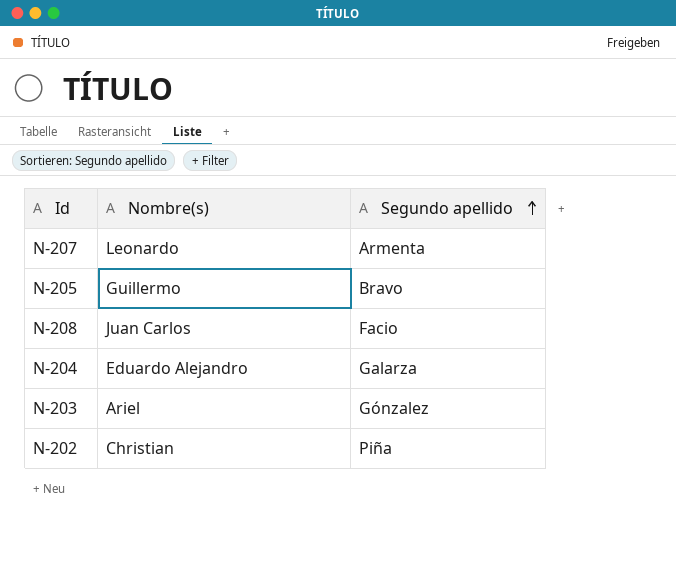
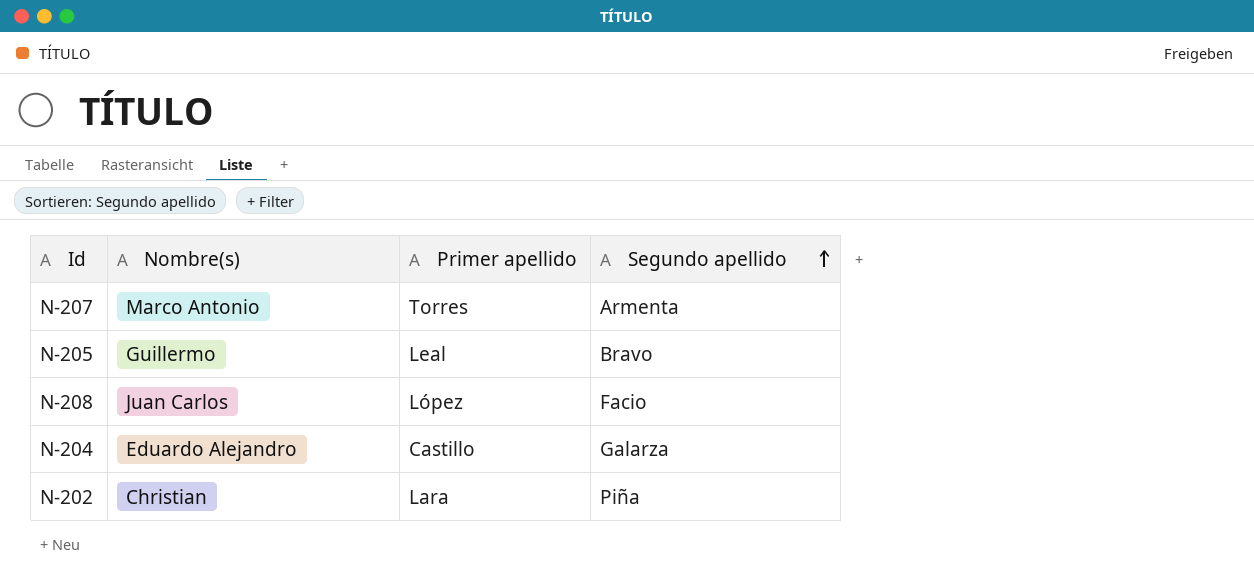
column Primer apellido | position: none -> 3
row N-203: Ariel | Gónzalez -> none
N-207 | Nombre(s): Leonardo -> Marco Antonio

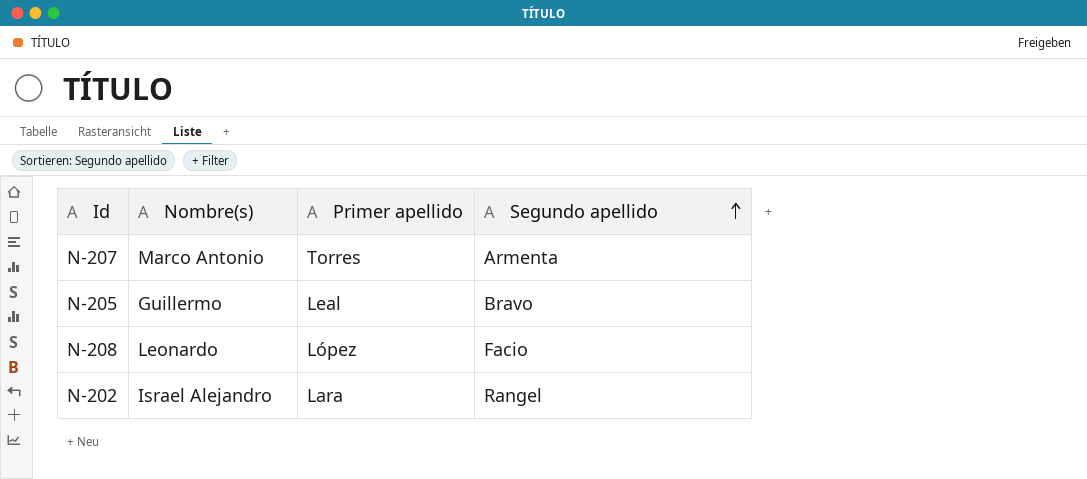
row N-204: Eduardo Alejandro | Castillo | Galarza -> none
N-208 | Nombre(s): Juan Carlos -> Leonardo
N-202 | Nombre(s): Christian -> Israel Alejandro
N-202 | Segundo apellido: Piña -> Rangel

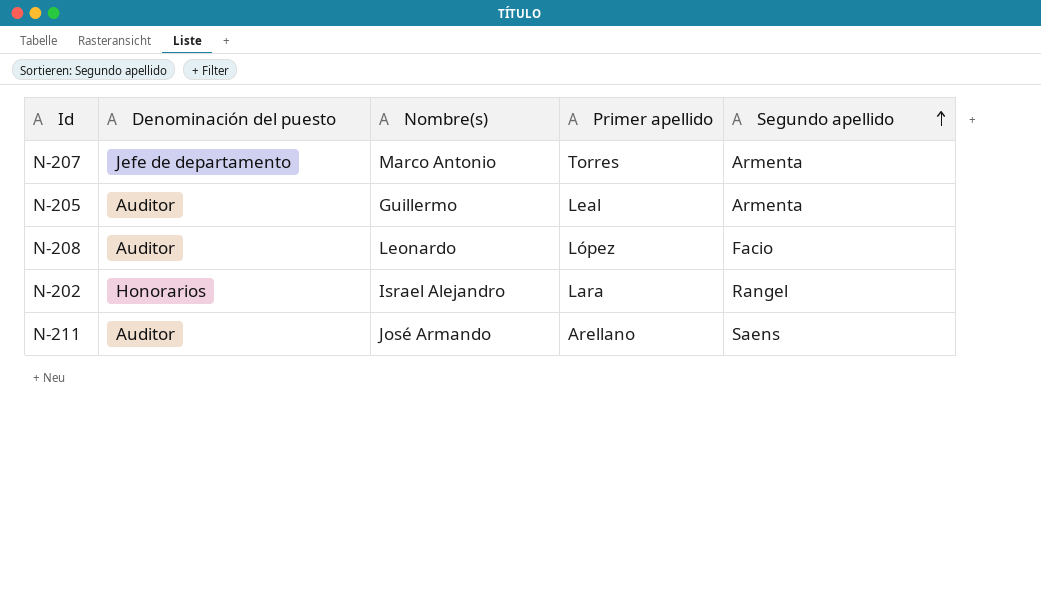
column Denominación del puesto | position: none -> 2
N-205 | Segundo apellido: Bravo -> Armenta
row N-211: none -> Auditor | José Armando | Arellano | Saens

